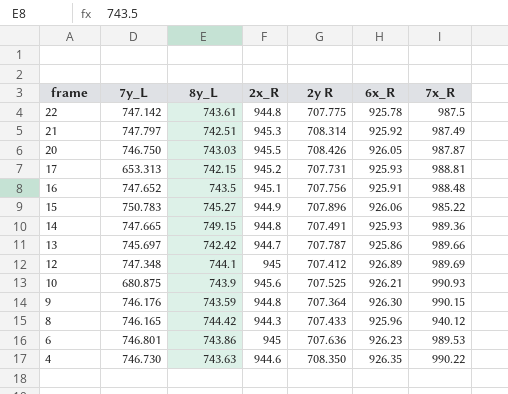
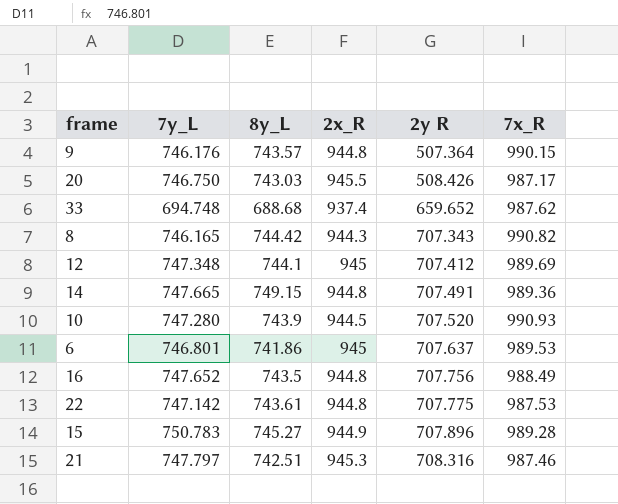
row order: frame descending -> 2y R ascending
column 6x_R | position: 6 -> none
row 17: 653.313 | 742.15 | 945.2 | 707.731 | 925.93 | 988.81 -> none
row 13: 745.697 | 742.42 | 944.7 | 707.787 | 925.86 | 989.66 -> none
row 4: 746.730 | 743.63 | 944.6 | 708.350 | 926.35 | 990.22 -> none
9 | 8y_L: 743.59 -> 743.57
9 | 2y R: 707.364 -> 507.364
20 | 2y R: 708.426 -> 508.426
20 | 7x_R: 987.87 -> 987.17
row 33: none -> 694.748 | 688.68 | 937.4 | 659.652 | 987.62
8 | 2y R: 707.433 -> 707.343
8 | 7x_R: 940.12 -> 990.82
10 | 7y_L: 680.875 -> 747.280
10 | 2x_R: 945.6 -> 944.5
10 | 2y R: 707.525 -> 707.520
6 | 8y_L: 743.86 -> 741.86
6 | 2y R: 707.636 -> 707.637
16 | 2x_R: 945.1 -> 944.8
16 | 7x_R: 988.48 -> 988.49
22 | 7x_R: 987.5 -> 987.53
15 | 7x_R: 985.22 -> 989.28
21 | 2y R: 708.314 -> 708.316
21 | 7x_R: 987.49 -> 987.46

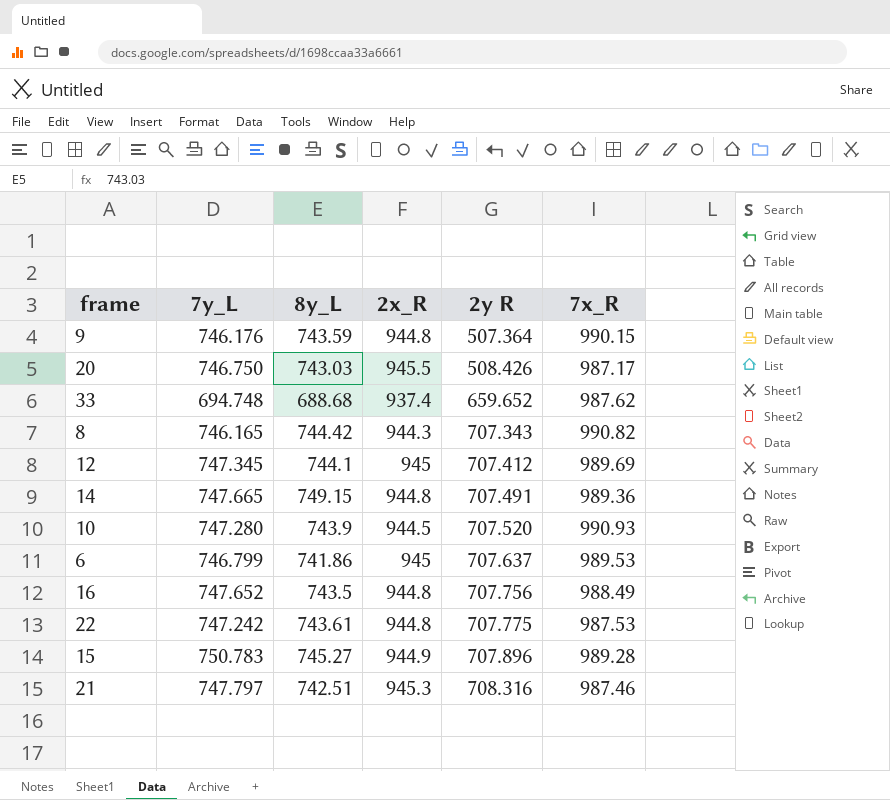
9 | 8y_L: 743.57 -> 743.59
12 | 7y_L: 747.348 -> 747.345
6 | 7y_L: 746.801 -> 746.799
22 | 7y_L: 747.142 -> 747.242

